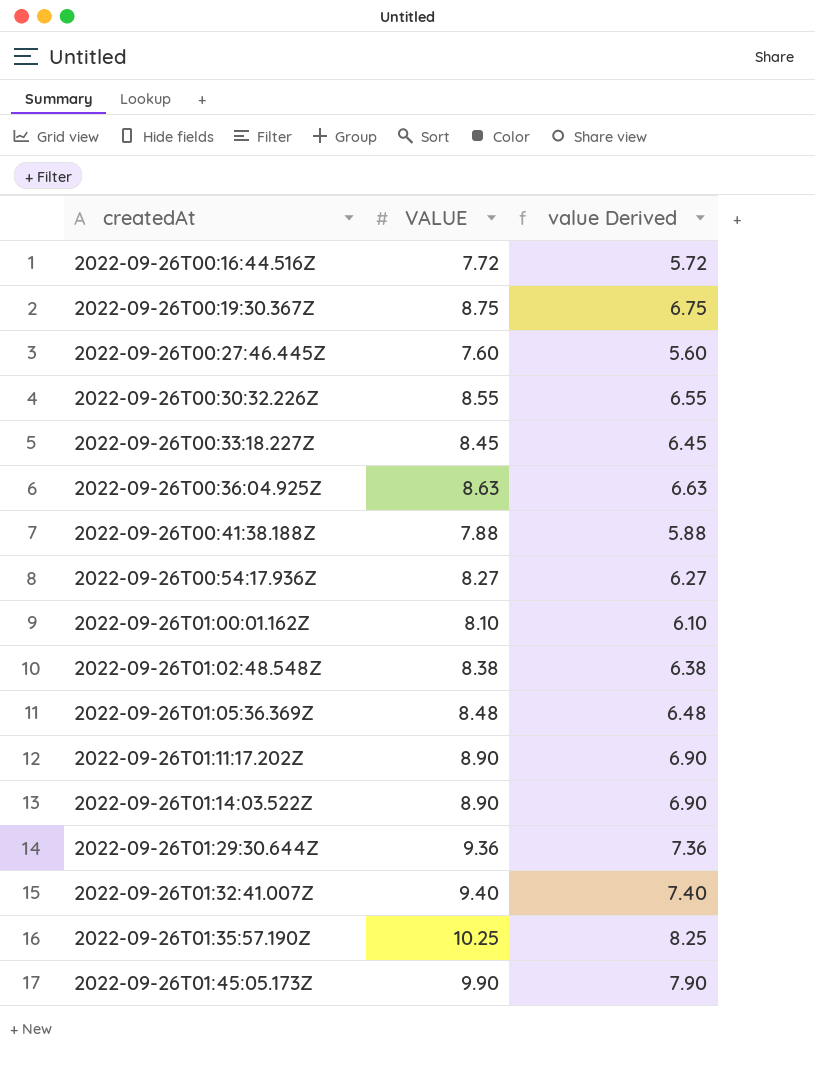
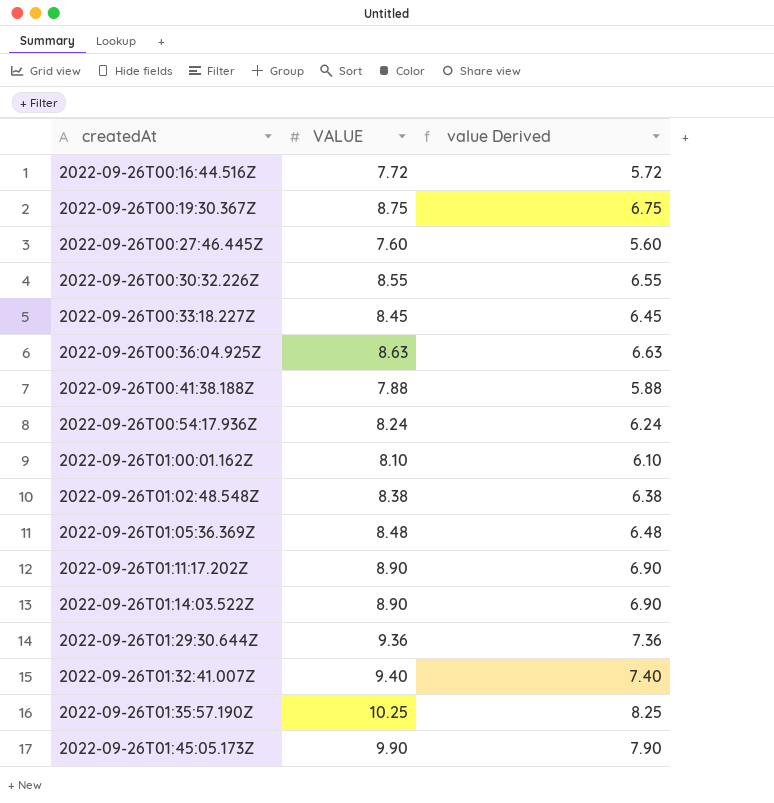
2022-09-26T00:54:17.936Z | VALUE: 8.27 -> 8.24
2022-09-26T00:54:17.936Z | value Derived: 6.27 -> 6.24

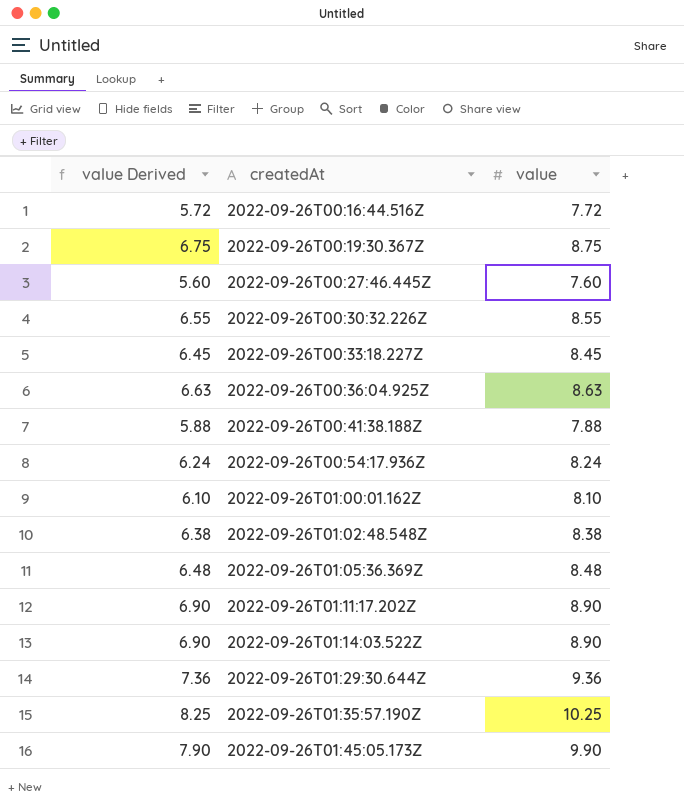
column value Derived | position: 3 -> 1
column name: VALUE -> value
row 2022-09-26T01:32:41.007Z: 9.40 | 7.40 -> none

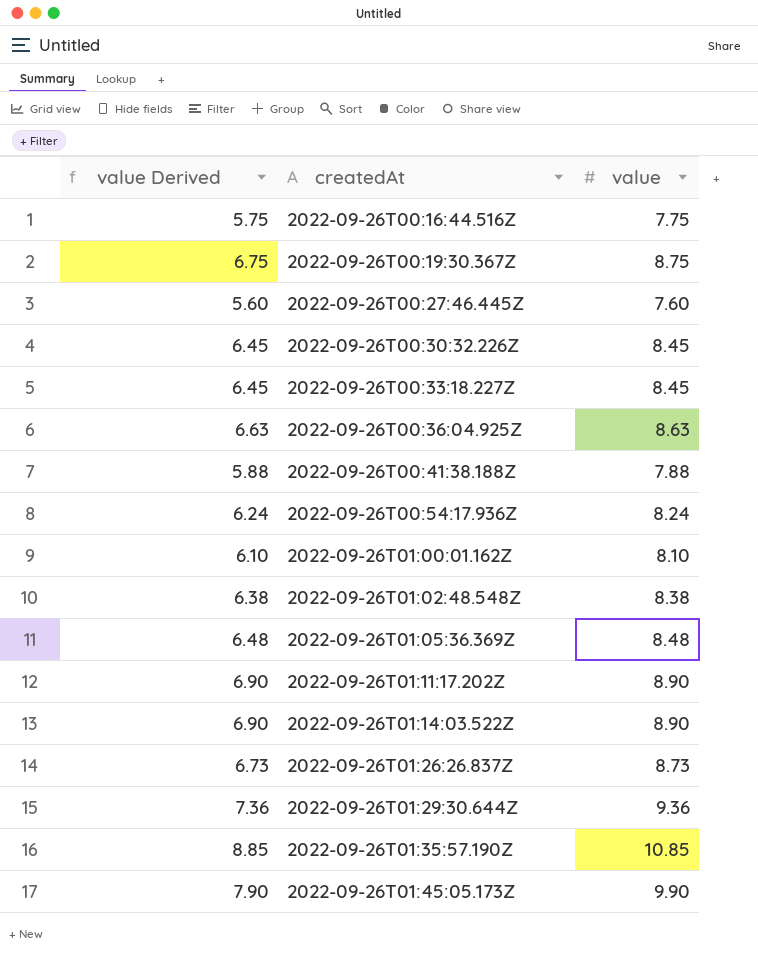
2022-09-26T00:16:44.516Z | value Derived: 5.72 -> 5.75
2022-09-26T00:16:44.516Z | value: 7.72 -> 7.75
2022-09-26T00:30:32.226Z | value Derived: 6.55 -> 6.45
2022-09-26T00:30:32.226Z | value: 8.55 -> 8.45
row 2022-09-26T01:26:26.837Z: none -> 6.73 | 8.73
2022-09-26T01:35:57.190Z | value Derived: 8.25 -> 8.85
2022-09-26T01:35:57.190Z | value: 10.25 -> 10.85

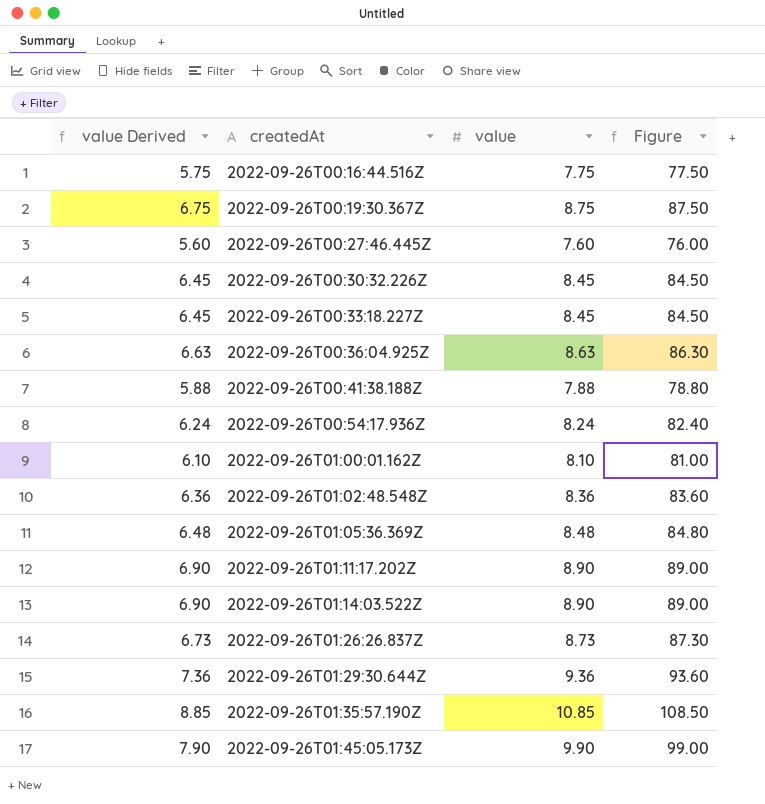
column Figure | formula: none -> [value] * 10
2022-09-26T01:02:48.548Z | value Derived: 6.38 -> 6.36
2022-09-26T01:02:48.548Z | value: 8.38 -> 8.36

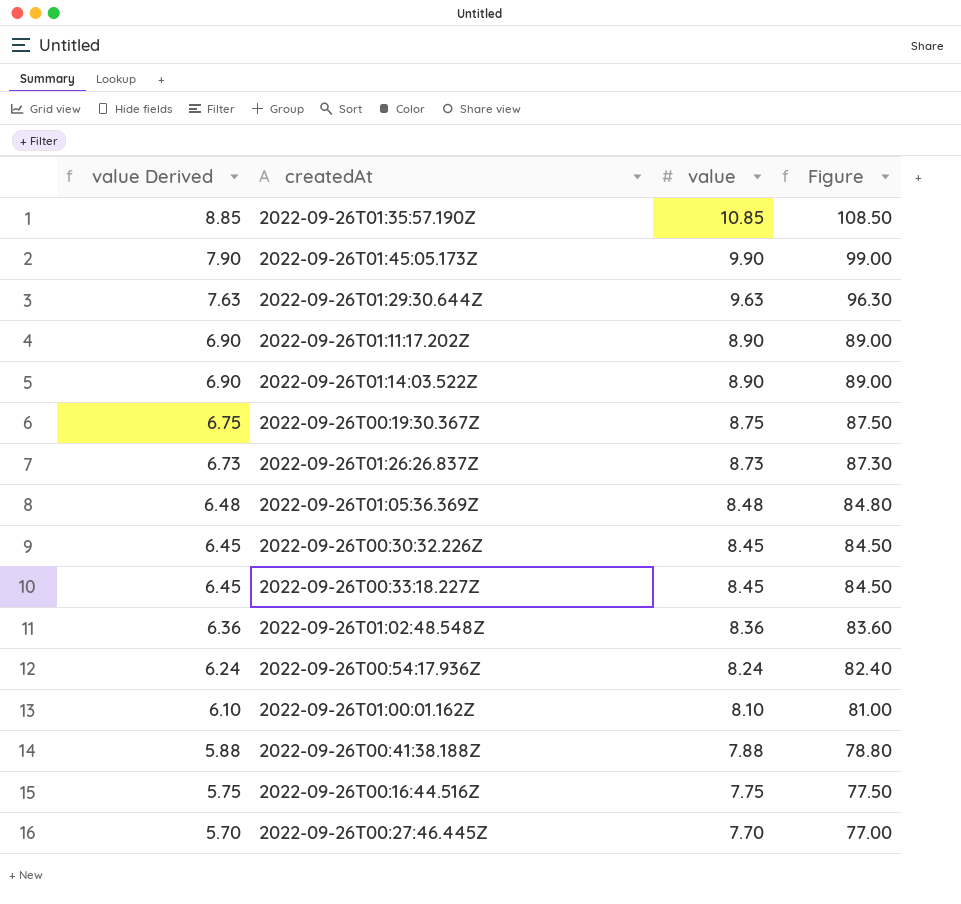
row order: createdAt ascending -> value Derived descending
row 2022-09-26T00:36:04.925Z: 6.63 | 8.63 | 86.30 -> none
2022-09-26T01:29:30.644Z | value Derived: 7.36 -> 7.63
2022-09-26T01:29:30.644Z | value: 9.36 -> 9.63
2022-09-26T01:29:30.644Z | Figure: 93.60 -> 96.30
2022-09-26T00:27:46.445Z | value Derived: 5.60 -> 5.70
2022-09-26T00:27:46.445Z | value: 7.60 -> 7.70
2022-09-26T00:27:46.445Z | Figure: 76.00 -> 77.00

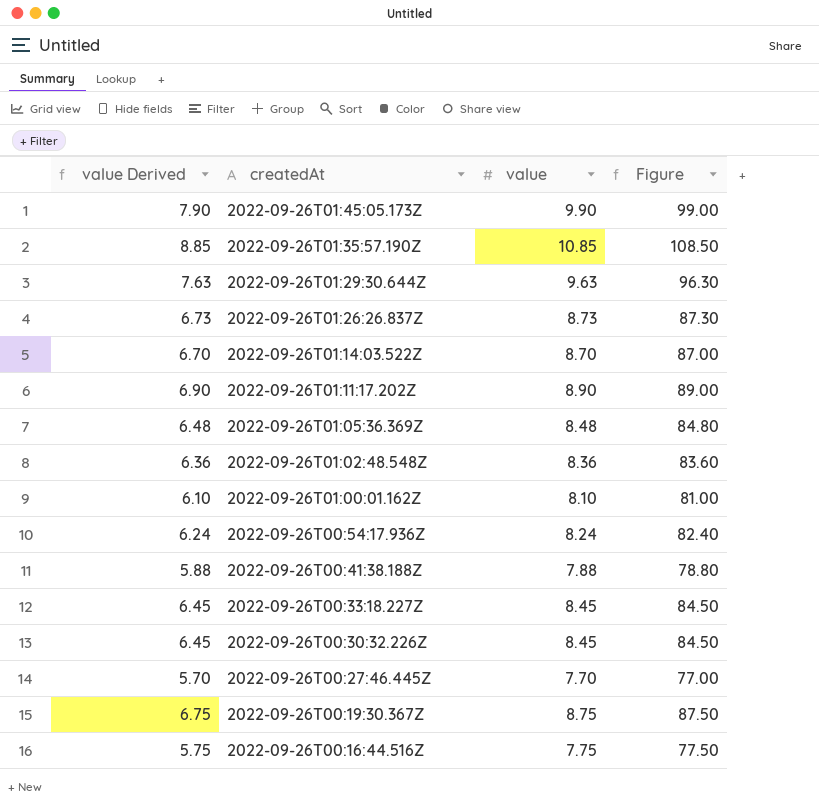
row order: value Derived descending -> createdAt descending
2022-09-26T01:14:03.522Z | value Derived: 6.90 -> 6.70
2022-09-26T01:14:03.522Z | value: 8.90 -> 8.70
2022-09-26T01:14:03.522Z | Figure: 89.00 -> 87.00

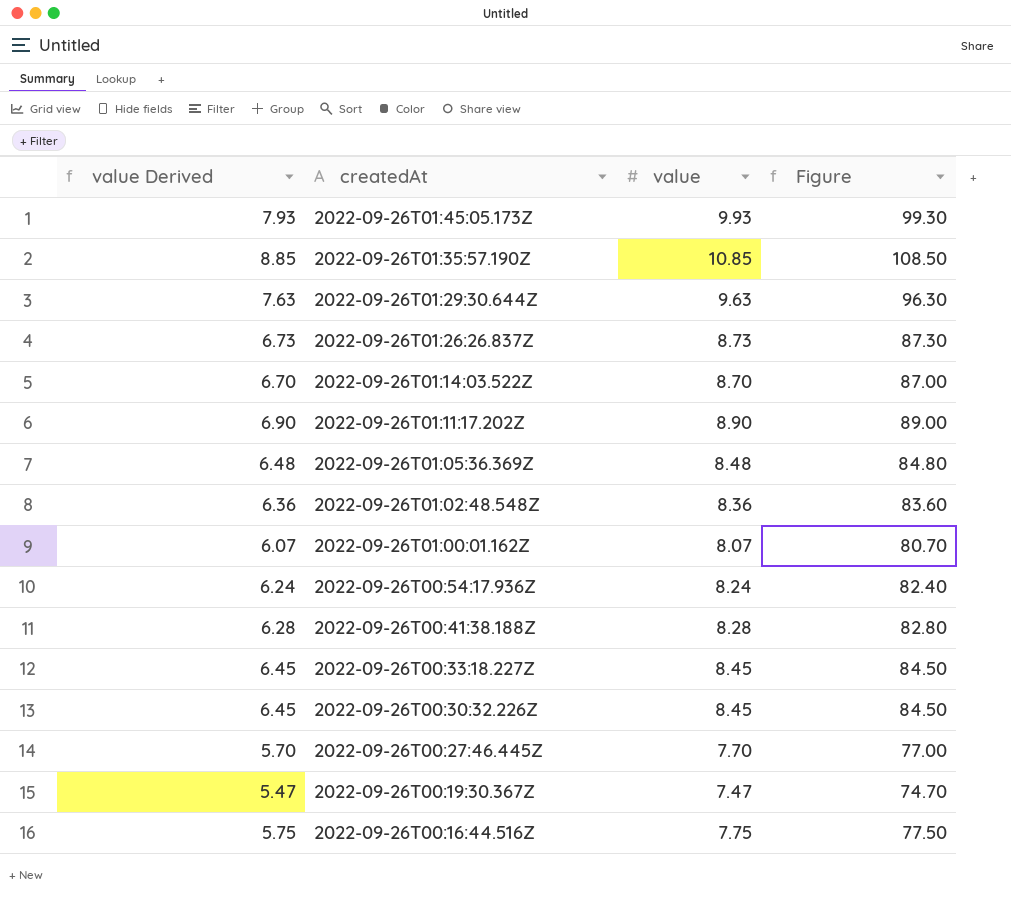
2022-09-26T01:45:05.173Z | value Derived: 7.90 -> 7.93
2022-09-26T01:45:05.173Z | value: 9.90 -> 9.93
2022-09-26T01:45:05.173Z | Figure: 99.00 -> 99.30
2022-09-26T01:00:01.162Z | value Derived: 6.10 -> 6.07
2022-09-26T01:00:01.162Z | value: 8.10 -> 8.07
2022-09-26T01:00:01.162Z | Figure: 81.00 -> 80.70
2022-09-26T00:41:38.188Z | value Derived: 5.88 -> 6.28
2022-09-26T00:41:38.188Z | value: 7.88 -> 8.28
2022-09-26T00:41:38.188Z | Figure: 78.80 -> 82.80
2022-09-26T00:19:30.367Z | value Derived: 6.75 -> 5.47
2022-09-26T00:19:30.367Z | value: 8.75 -> 7.47
2022-09-26T00:19:30.367Z | Figure: 87.50 -> 74.70

